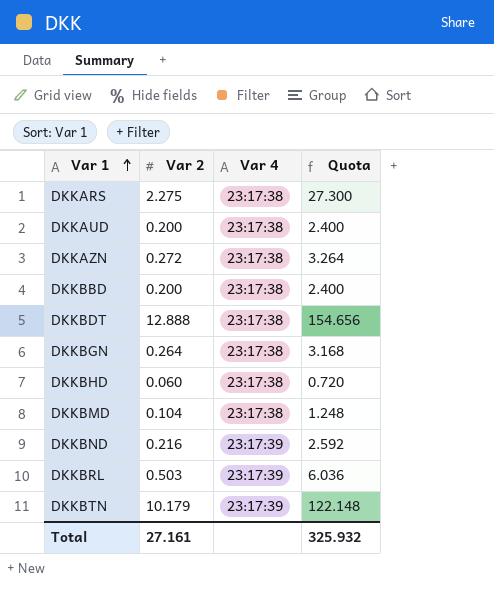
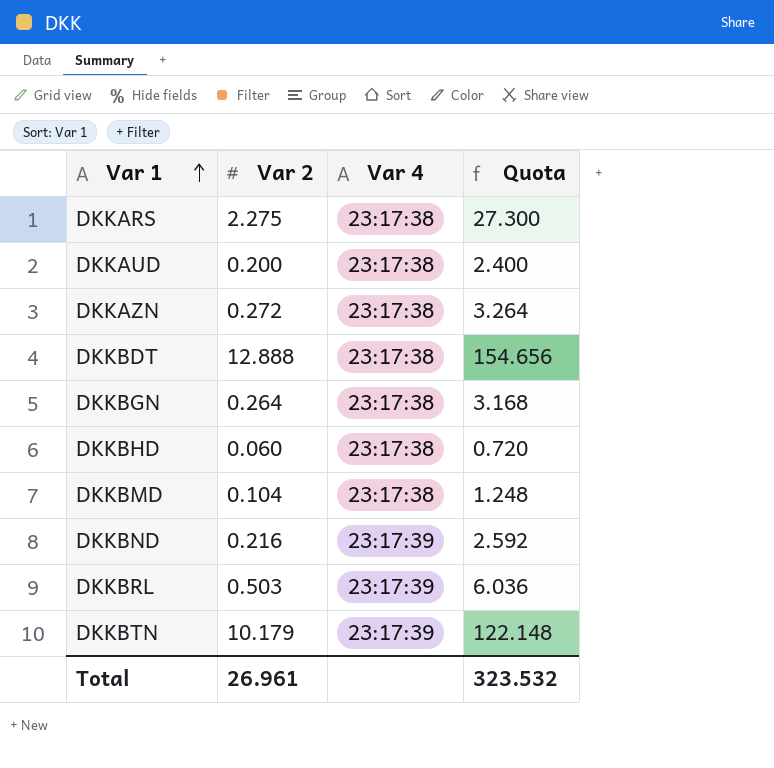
row DKKBBD: 0.200 | 23:17:38 | 2.400 -> none
Total | Var 2: 27.161 -> 26.961
Total | Quota: 325.932 -> 323.532

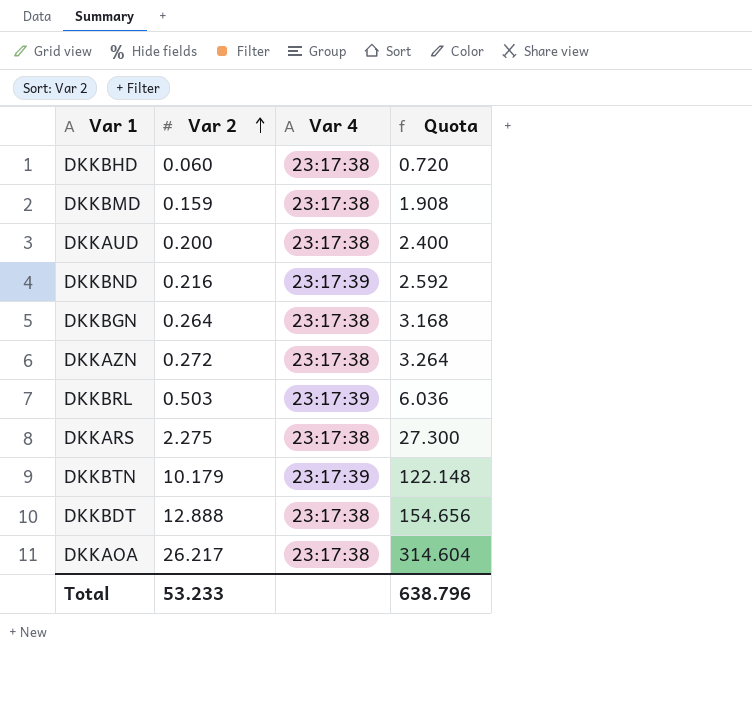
row order: Var 1 ascending -> Var 2 ascending
DKKBMD | Var 2: 0.104 -> 0.159
DKKBMD | Quota: 1.248 -> 1.908
row DKKAOA: none -> 26.217 | 23:17:38 | 314.604
Total | Var 2: 26.961 -> 53.233
Total | Quota: 323.532 -> 638.796

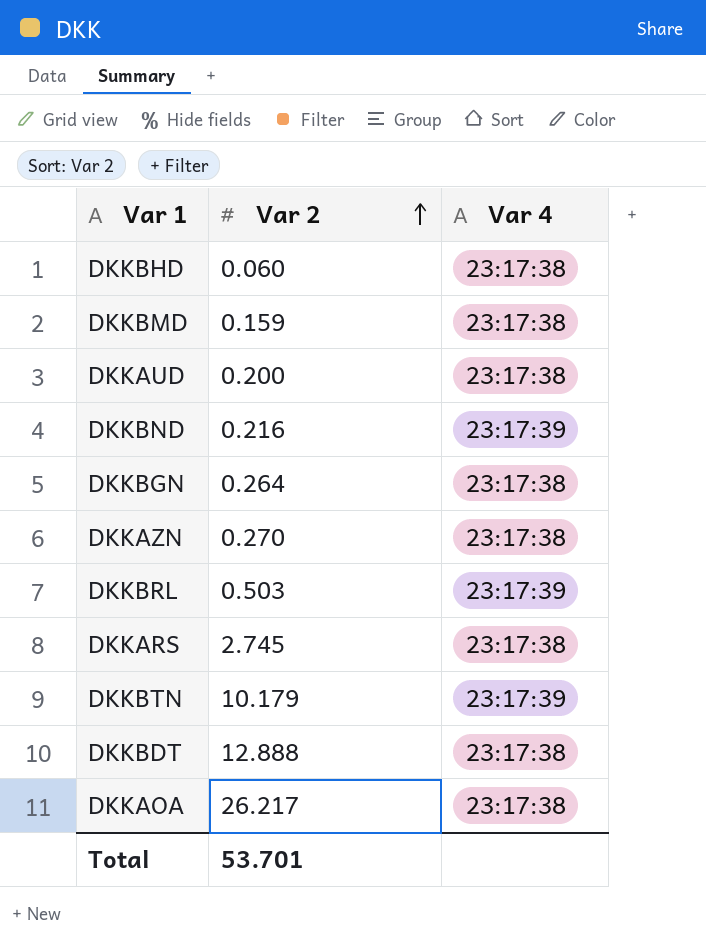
column Quota | formula: [Var 2] * 12 -> none
DKKAZN | Var 2: 0.272 -> 0.270
DKKARS | Var 2: 2.275 -> 2.745
Total | Var 2: 53.233 -> 53.701

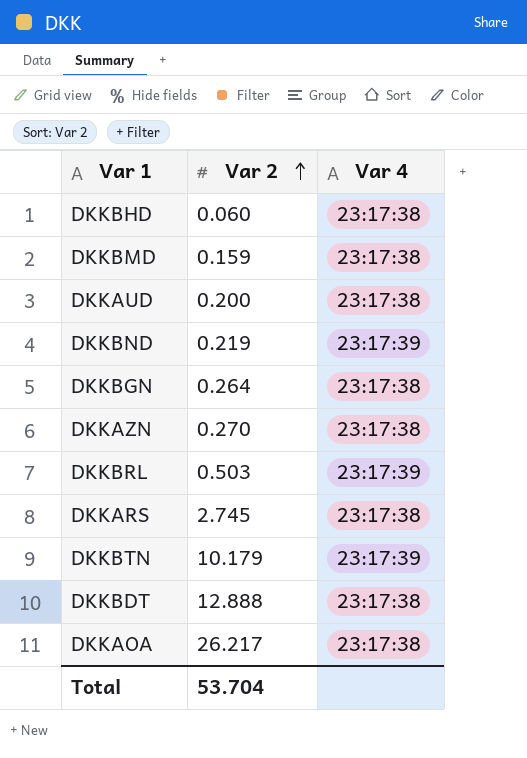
DKKBND | Var 2: 0.216 -> 0.219
Total | Var 2: 53.701 -> 53.704

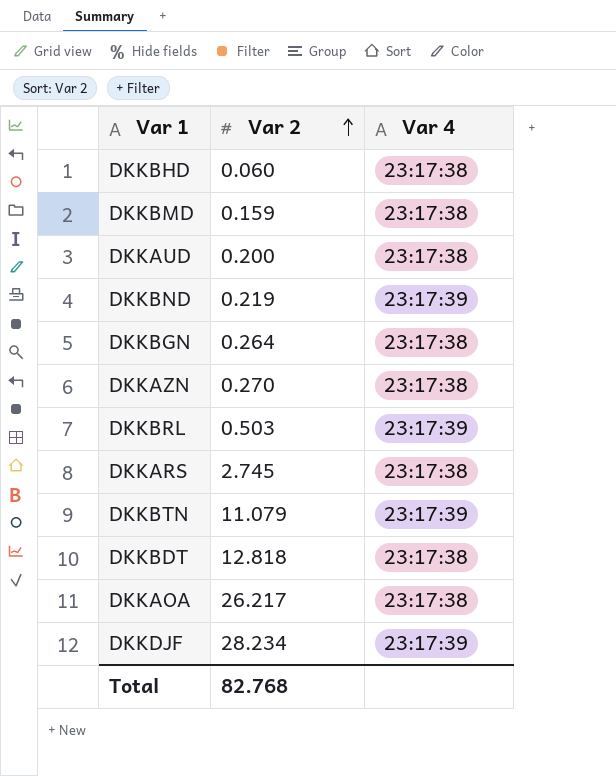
DKKBTN | Var 2: 10.179 -> 11.079
DKKBDT | Var 2: 12.888 -> 12.818
row DKKDJF: none -> 28.234 | 23:17:39
Total | Var 2: 53.704 -> 82.768

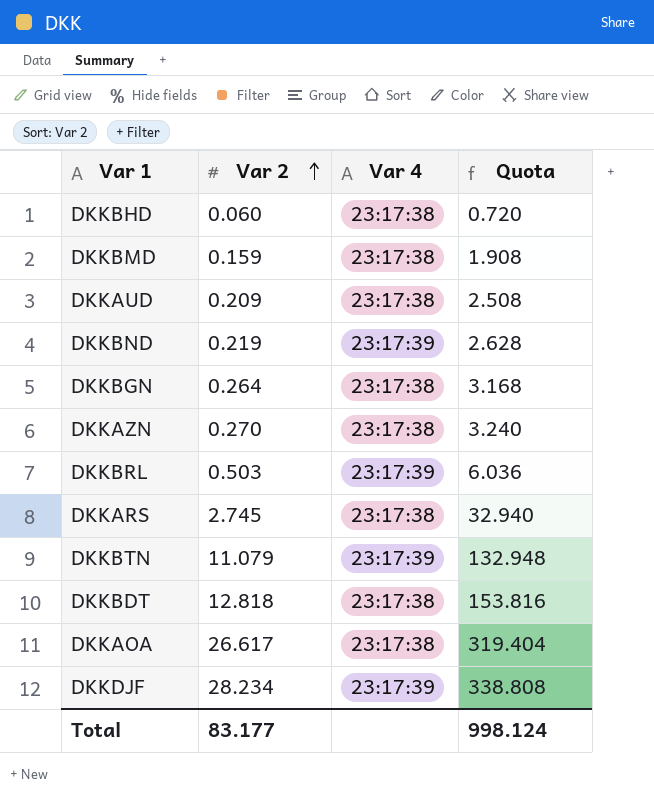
column Quota | formula: none -> [Var 2] * 12
DKKAUD | Var 2: 0.200 -> 0.209
DKKAOA | Var 2: 26.217 -> 26.617
Total | Var 2: 82.768 -> 83.177

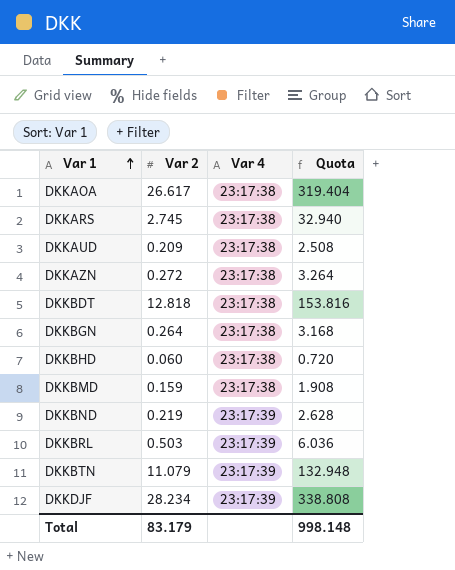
row order: Var 2 ascending -> Var 1 ascending
DKKAZN | Var 2: 0.270 -> 0.272
DKKAZN | Quota: 3.240 -> 3.264
Total | Var 2: 83.177 -> 83.179
Total | Quota: 998.124 -> 998.148

